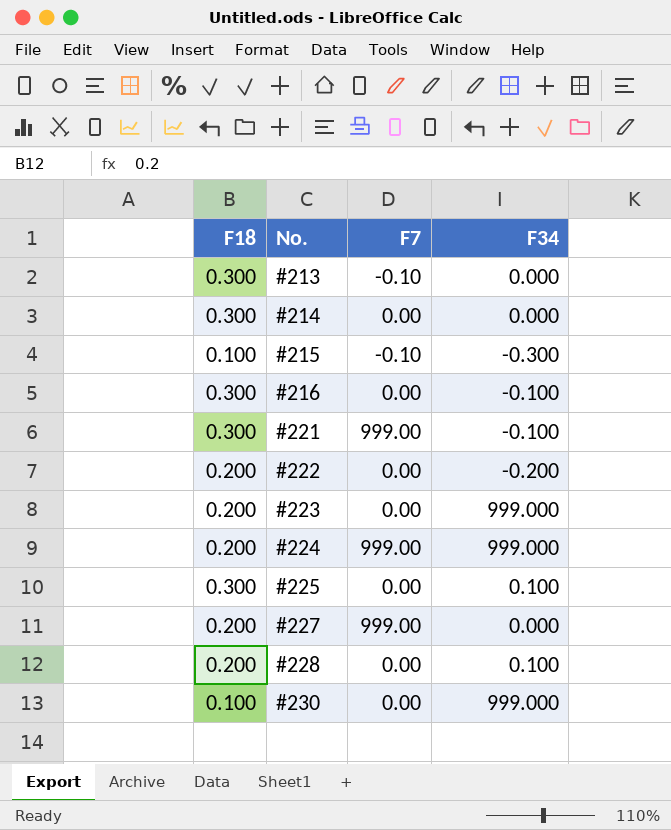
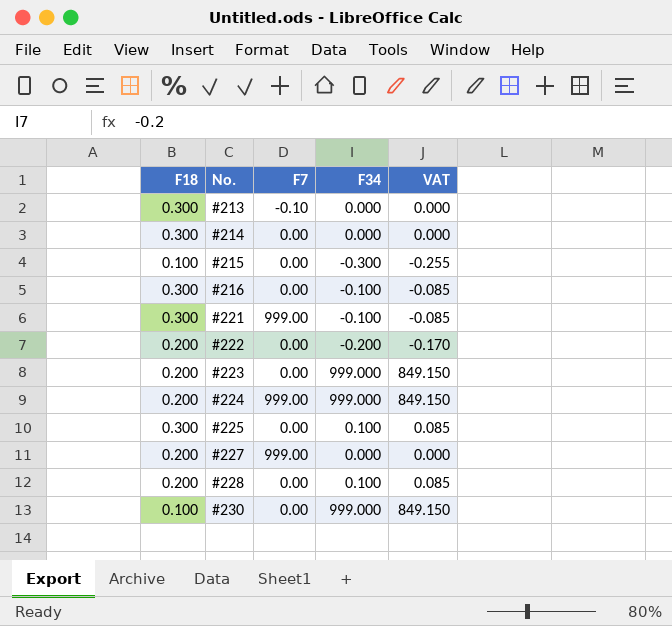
column VAT | formula: none -> [F34] * 0.85
#215 | F7: -0.10 -> 0.00

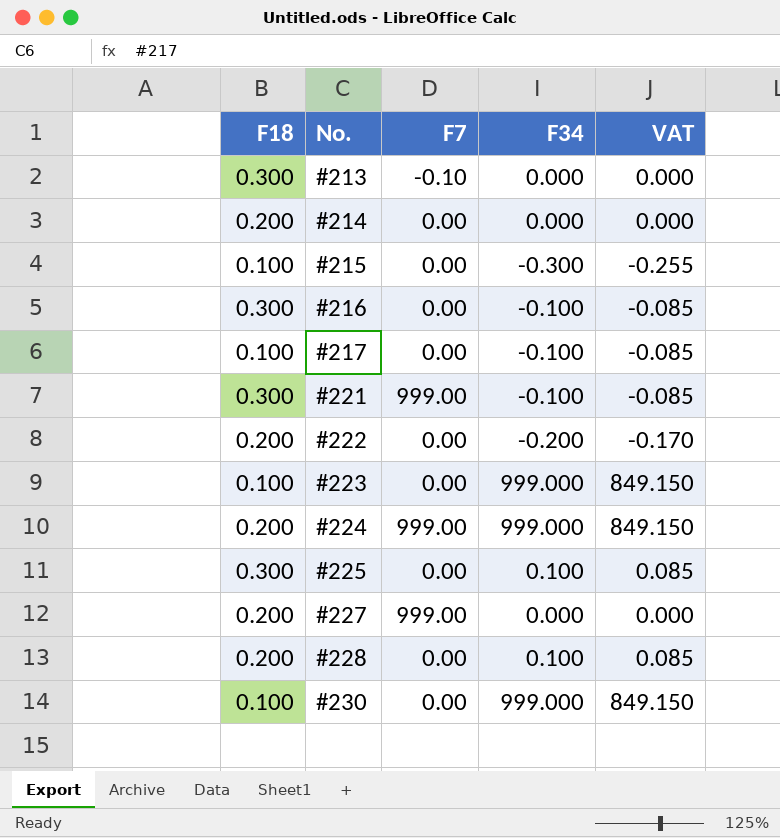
#214 | F18: 0.300 -> 0.200
row #217: none -> 0.100 | 0.00 | -0.100 | -0.085
#223 | F18: 0.200 -> 0.100

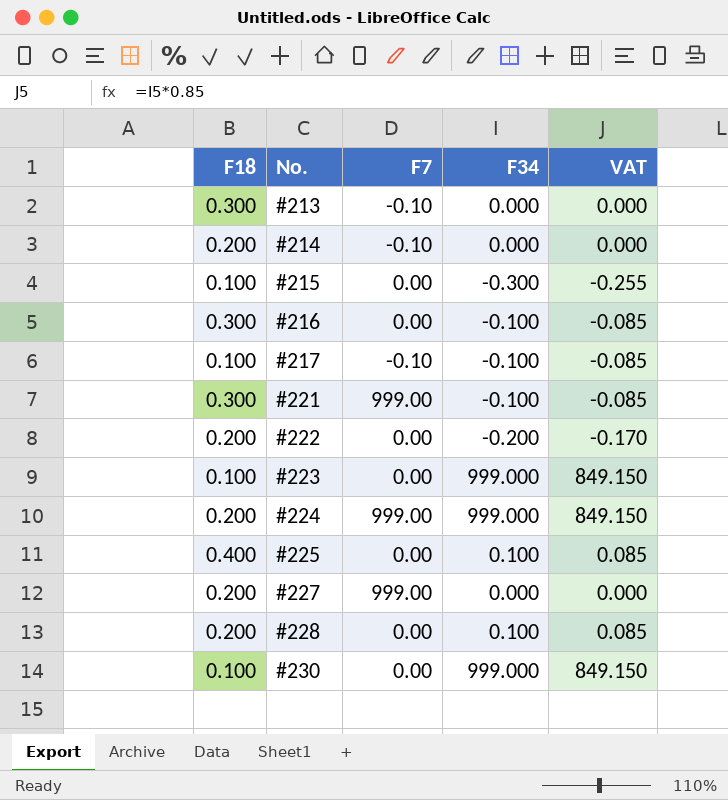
#214 | F7: 0.00 -> -0.10
#217 | F7: 0.00 -> -0.10
#225 | F18: 0.300 -> 0.400

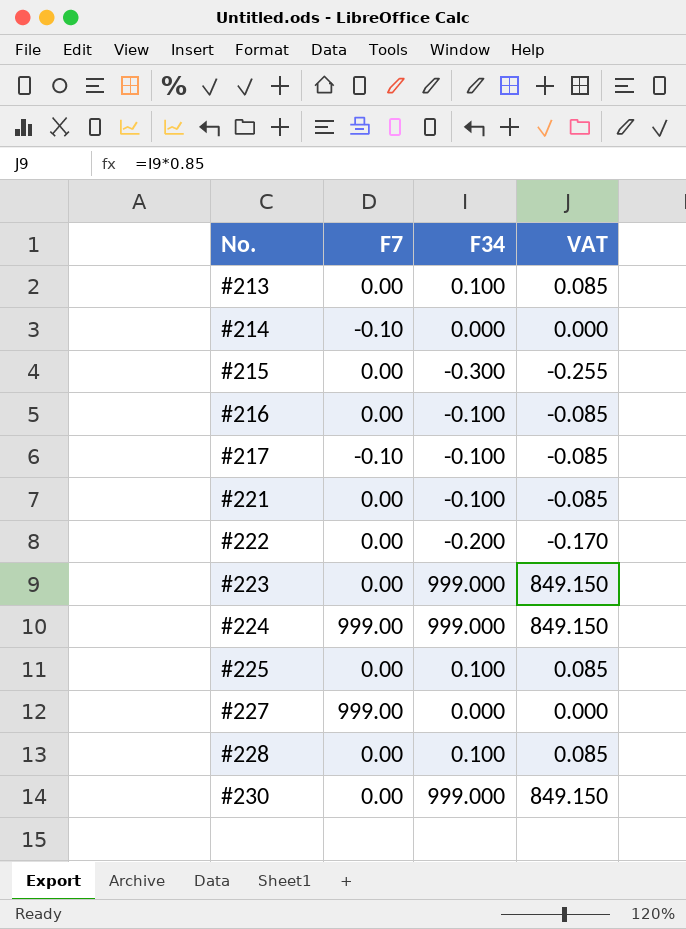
column F18 | position: 1 -> none
#213 | F7: -0.10 -> 0.00
#213 | F34: 0.000 -> 0.100
#213 | VAT: 0.000 -> 0.085
#221 | F7: 999.00 -> 0.00

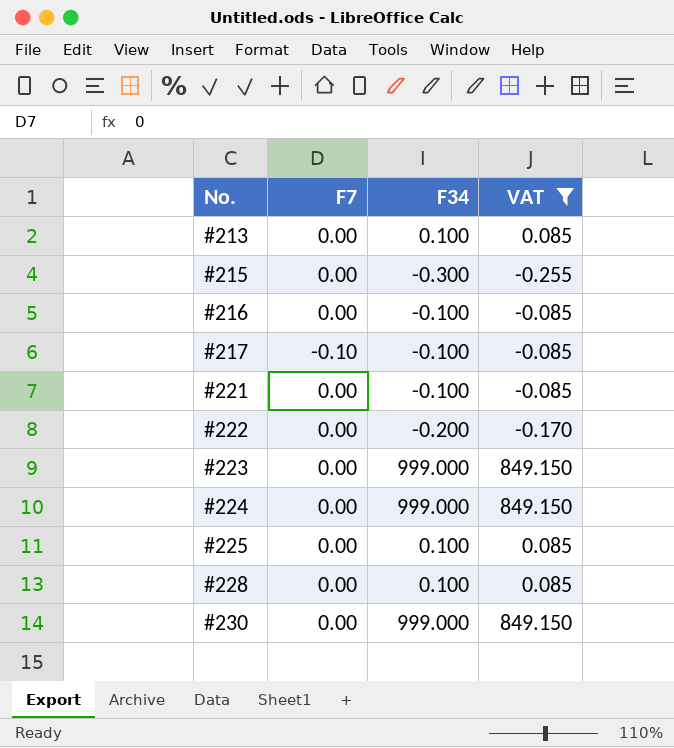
filter: none -> VAT != 0.000
#224 | F7: 999.00 -> 0.00

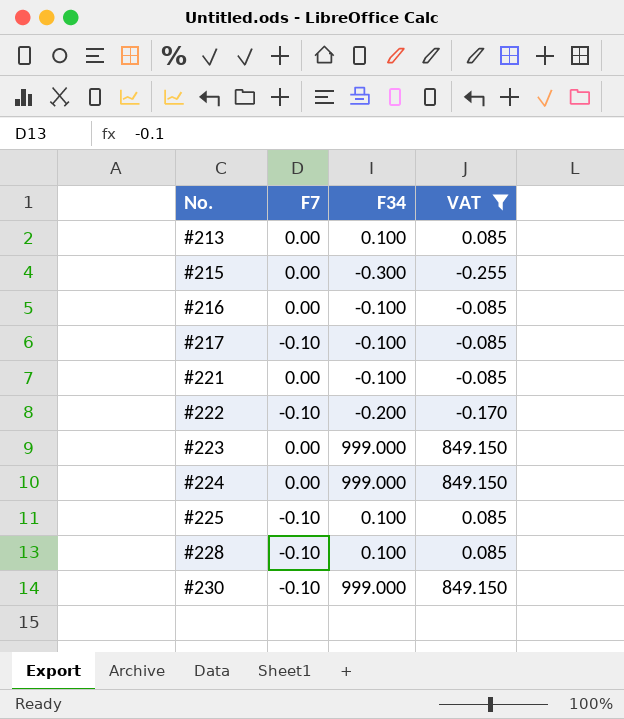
#222 | F7: 0.00 -> -0.10
#225 | F7: 0.00 -> -0.10
#228 | F7: 0.00 -> -0.10
#230 | F7: 0.00 -> -0.10

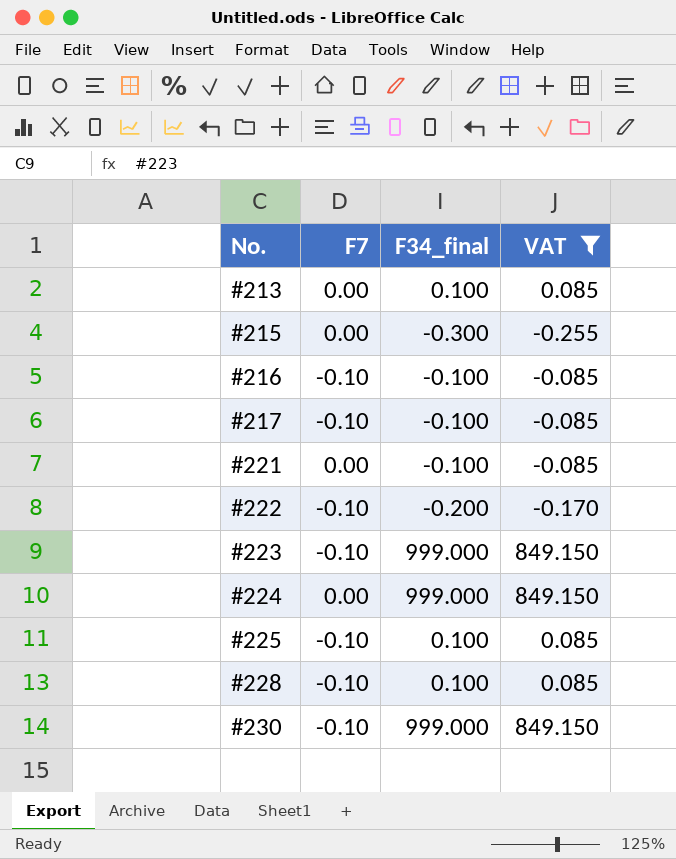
column name: F34 -> F34_final
#216 | F7: 0.00 -> -0.10
#223 | F7: 0.00 -> -0.10

